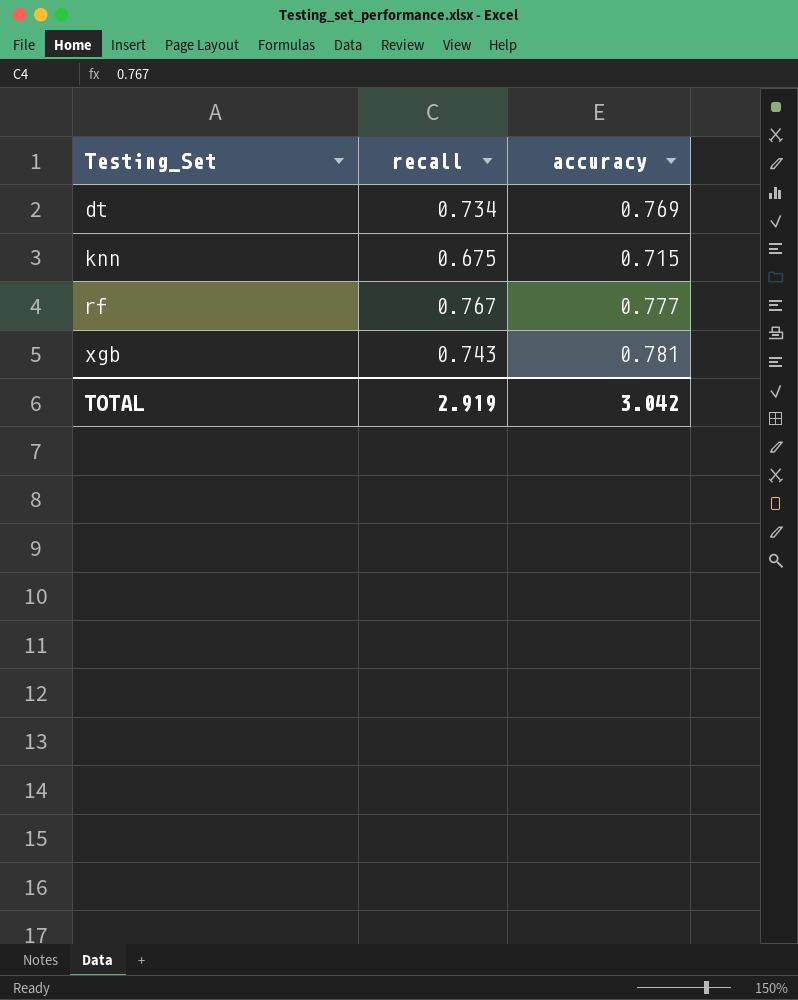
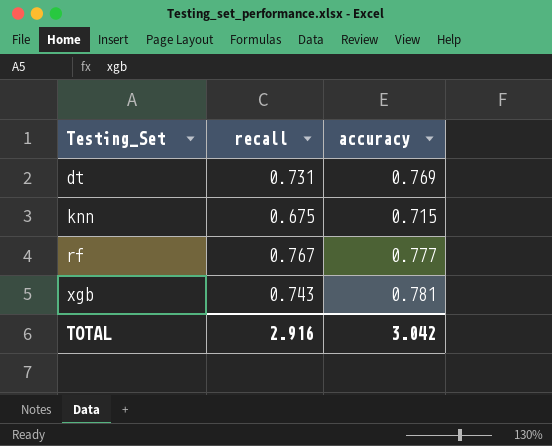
dt | recall: 0.734 -> 0.731
TOTAL | recall: 2.919 -> 2.916

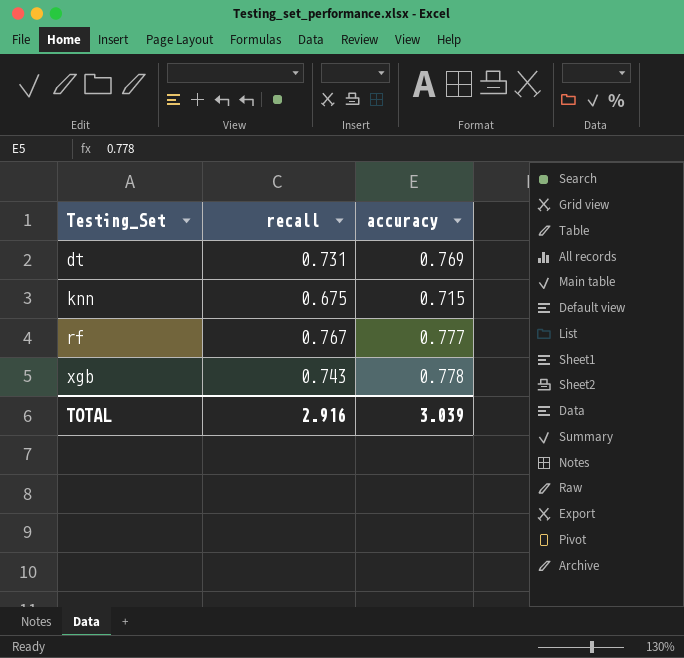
xgb | accuracy: 0.781 -> 0.778
TOTAL | accuracy: 3.042 -> 3.039

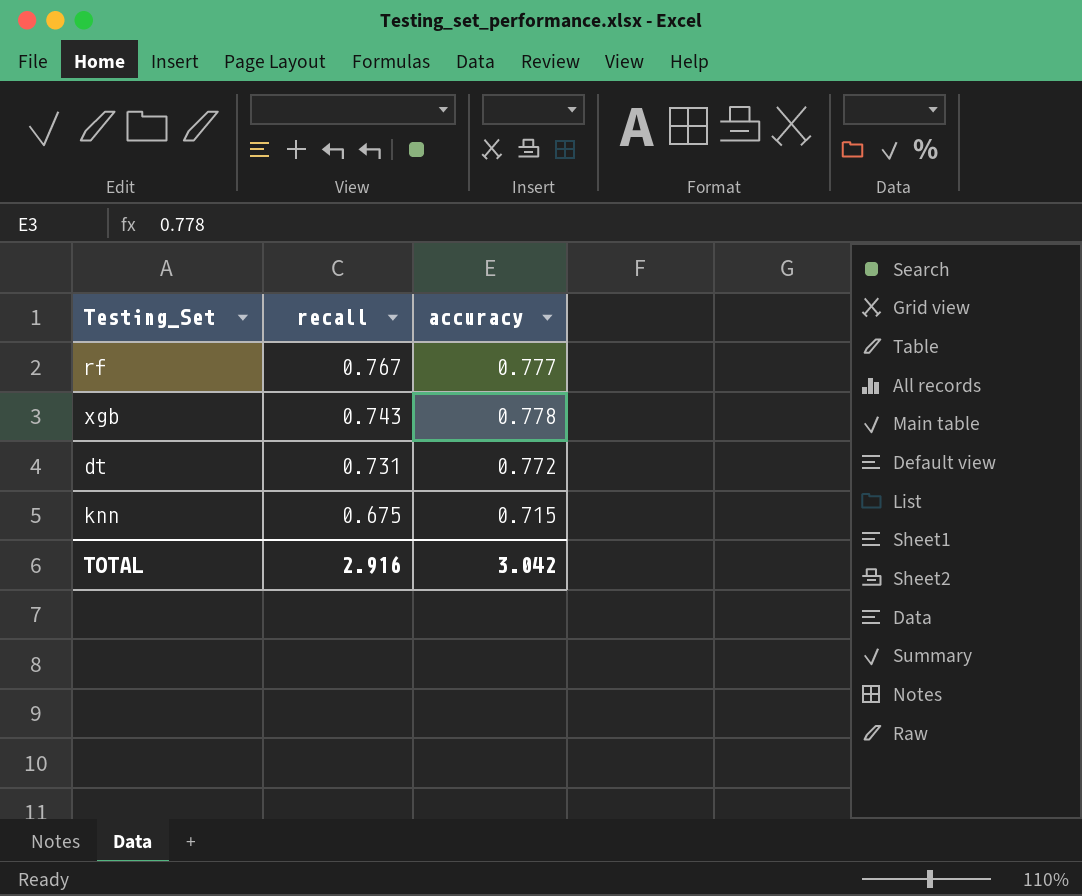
row order: Testing_Set ascending -> recall descending
dt | accuracy: 0.769 -> 0.772
TOTAL | accuracy: 3.039 -> 3.042

